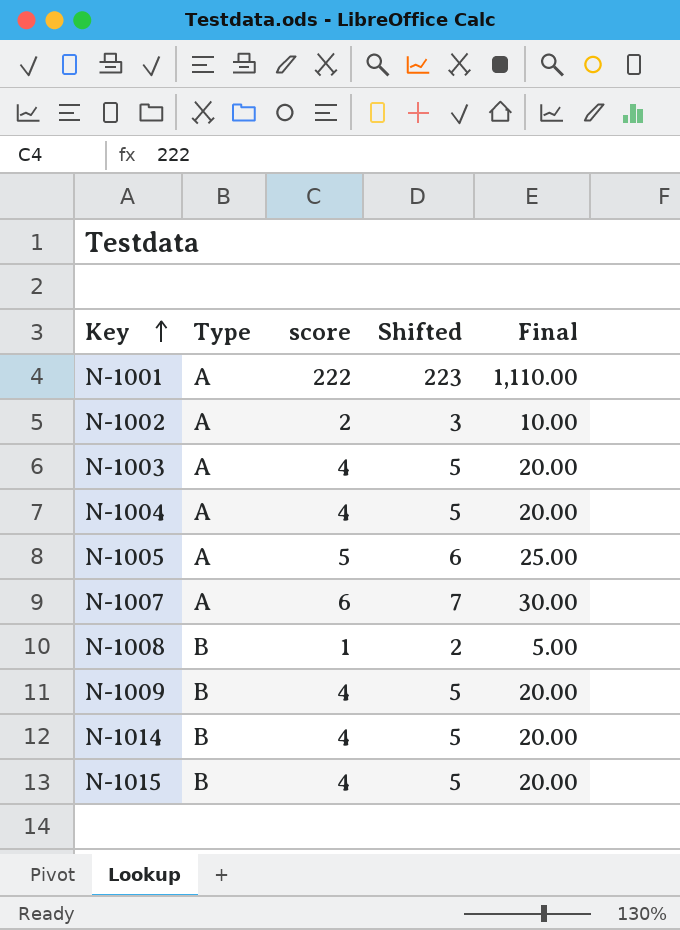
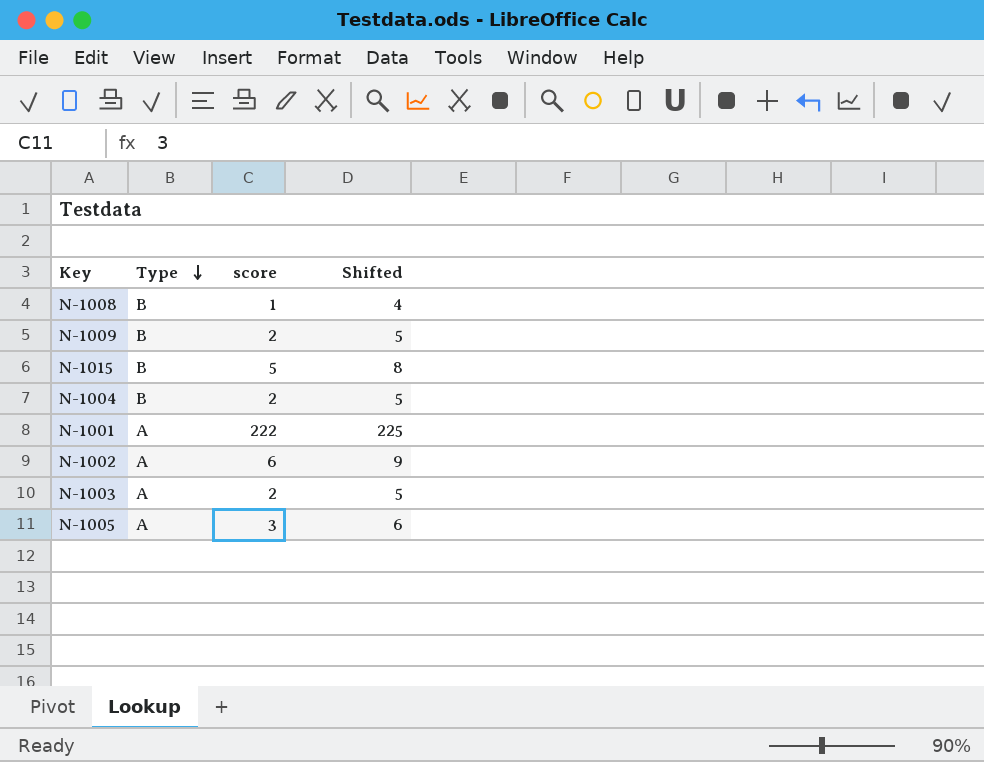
row order: Key ascending -> Type descending
column Final | formula: [score] * 5 -> none
column Shifted | formula: [score] + 1 -> [score] + 3
row N-1007: A | 6 | 7 | 30.00 -> none
row N-1014: B | 4 | 5 | 20.00 -> none
N-1009 | score: 4 -> 2
N-1015 | score: 4 -> 5
N-1004 | Type: A -> B
N-1004 | score: 4 -> 2
N-1002 | score: 2 -> 6
N-1003 | score: 4 -> 2
N-1005 | score: 5 -> 3

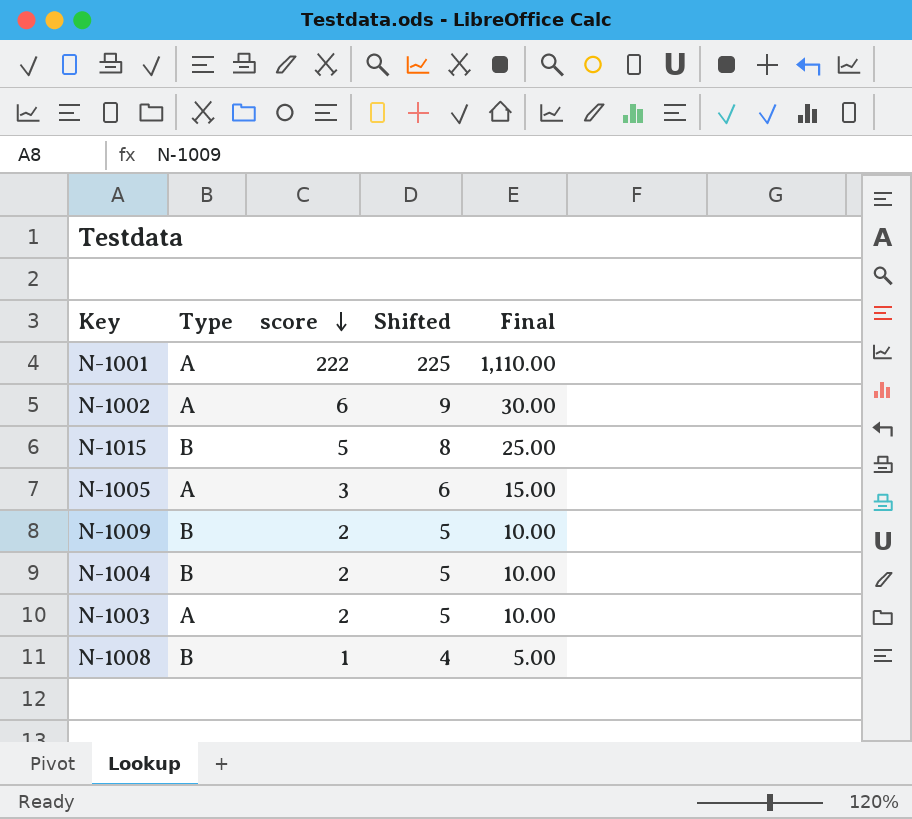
row order: Type descending -> score descending
column Final | formula: none -> [score] * 5

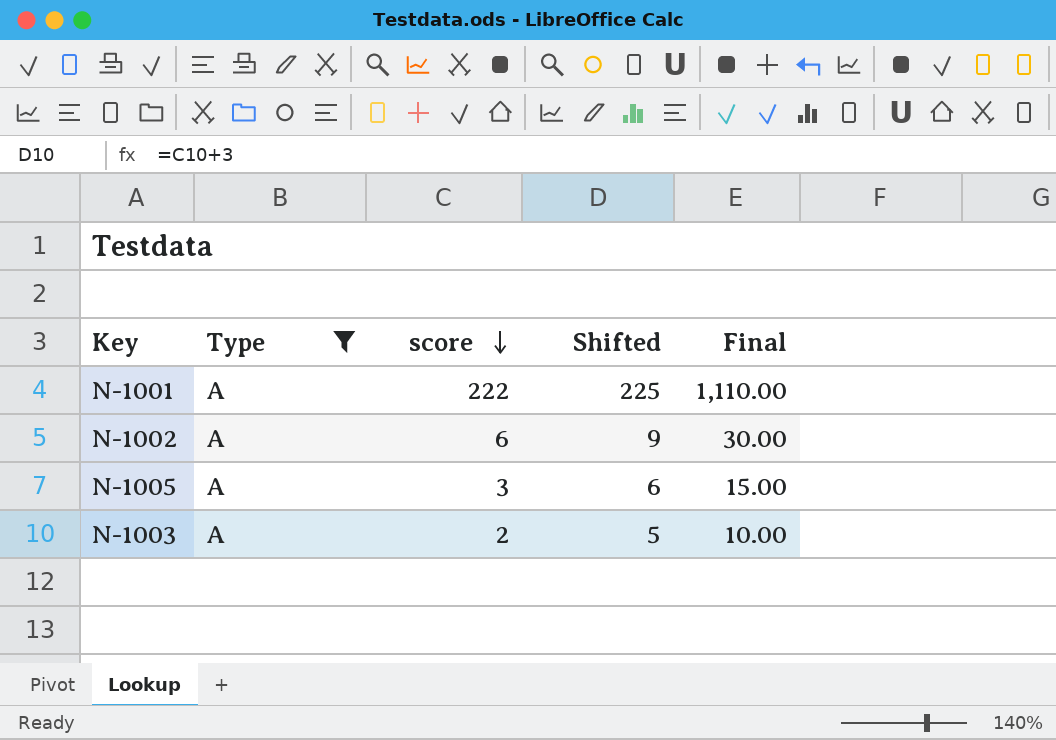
filter: none -> Type = A

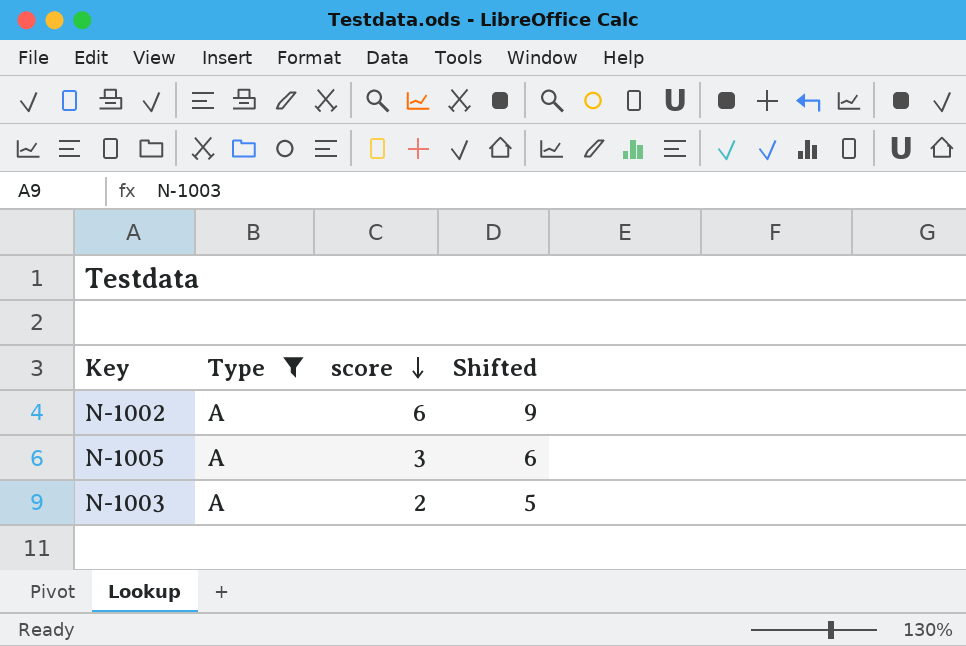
column Final | formula: [score] * 5 -> none
row N-1001: A | 222 | 225 | 1,110.00 -> none

